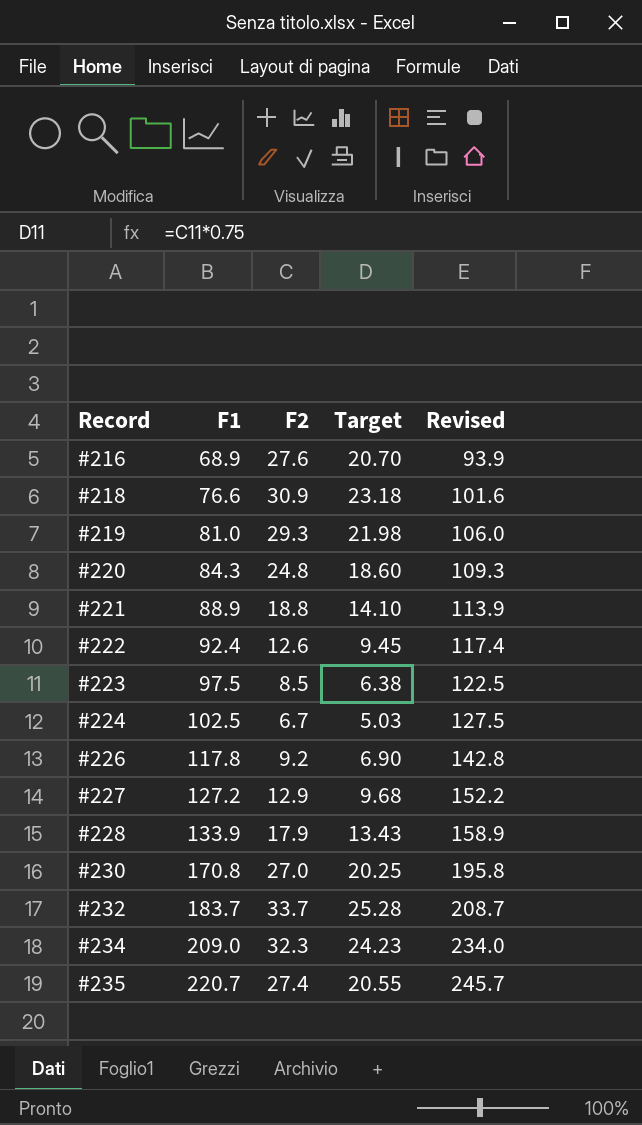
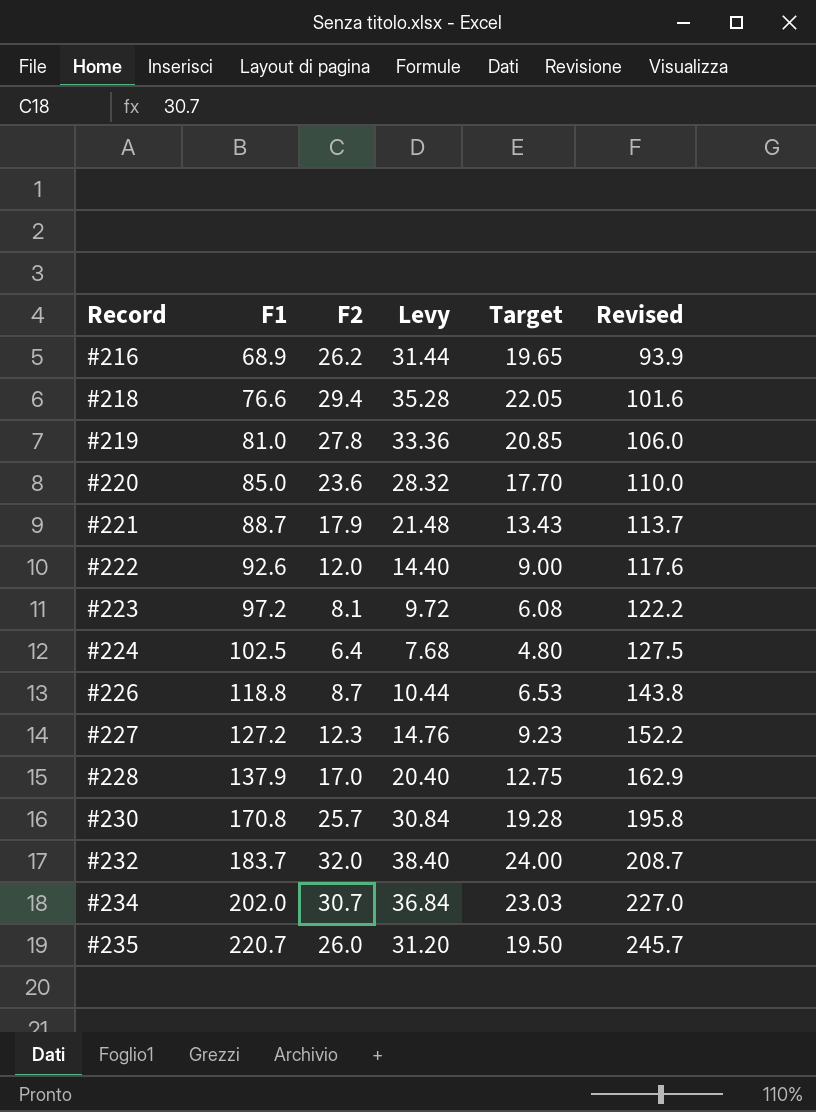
column Levy | formula: none -> [F2] * 1.2
#216 | F2: 27.6 -> 26.2
#216 | Target: 20.70 -> 19.65
#218 | F2: 30.9 -> 29.4
#218 | Target: 23.18 -> 22.05
#219 | F2: 29.3 -> 27.8
#219 | Target: 21.98 -> 20.85
#220 | F1: 84.3 -> 85.0
#220 | F2: 24.8 -> 23.6
#220 | Target: 18.60 -> 17.70
#220 | Revised: 109.3 -> 110.0
#221 | F1: 88.9 -> 88.7
#221 | F2: 18.8 -> 17.9
#221 | Target: 14.10 -> 13.43
#221 | Revised: 113.9 -> 113.7
#222 | F1: 92.4 -> 92.6
#222 | F2: 12.6 -> 12.0
#222 | Target: 9.45 -> 9.00
#222 | Revised: 117.4 -> 117.6
#223 | F1: 97.5 -> 97.2
#223 | F2: 8.5 -> 8.1
#223 | Target: 6.38 -> 6.08
#223 | Revised: 122.5 -> 122.2
#224 | F2: 6.7 -> 6.4
#224 | Target: 5.03 -> 4.80
#226 | F1: 117.8 -> 118.8
#226 | F2: 9.2 -> 8.7
#226 | Target: 6.90 -> 6.53
#226 | Revised: 142.8 -> 143.8
#227 | F2: 12.9 -> 12.3
#227 | Target: 9.68 -> 9.23
#228 | F1: 133.9 -> 137.9
#228 | F2: 17.9 -> 17.0
#228 | Target: 13.43 -> 12.75
#228 | Revised: 158.9 -> 162.9
#230 | F2: 27.0 -> 25.7
#230 | Target: 20.25 -> 19.28
#232 | F2: 33.7 -> 32.0
#232 | Target: 25.28 -> 24.00
#234 | F1: 209.0 -> 202.0
#234 | F2: 32.3 -> 30.7
#234 | Target: 24.23 -> 23.03
#234 | Revised: 234.0 -> 227.0
#235 | F2: 27.4 -> 26.0
#235 | Target: 20.55 -> 19.50

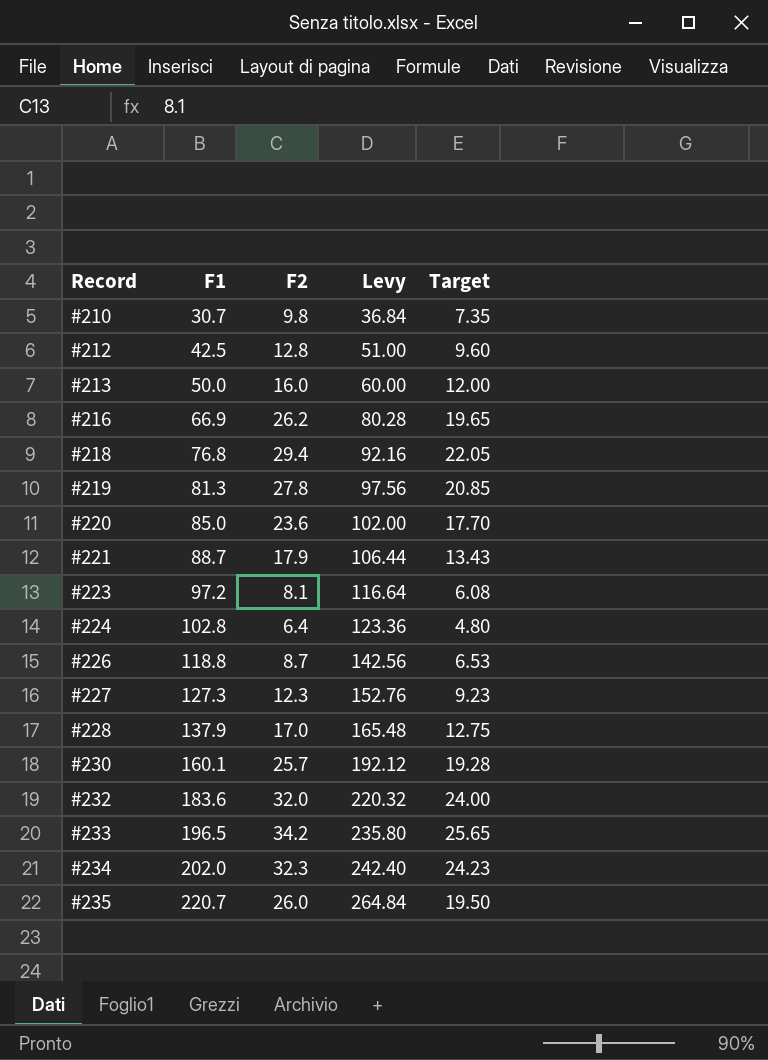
column Revised | formula: [F1] + 25 -> none
column Levy | formula: [F2] * 1.2 -> [F1] * 1.2
row #222: 92.6 | 12.0 | 14.40 | 9.00 | 117.6 -> none
row #210: none -> 30.7 | 9.8 | 36.84 | 7.35
row #212: none -> 42.5 | 12.8 | 51.00 | 9.60
row #213: none -> 50.0 | 16.0 | 60.00 | 12.00
#216 | F1: 68.9 -> 66.9
#218 | F1: 76.6 -> 76.8
#219 | F1: 81.0 -> 81.3
#224 | F1: 102.5 -> 102.8
#227 | F1: 127.2 -> 127.3
#230 | F1: 170.8 -> 160.1
#232 | F1: 183.7 -> 183.6
row #233: none -> 196.5 | 34.2 | 235.80 | 25.65
#234 | F2: 30.7 -> 32.3
#234 | Target: 23.03 -> 24.23

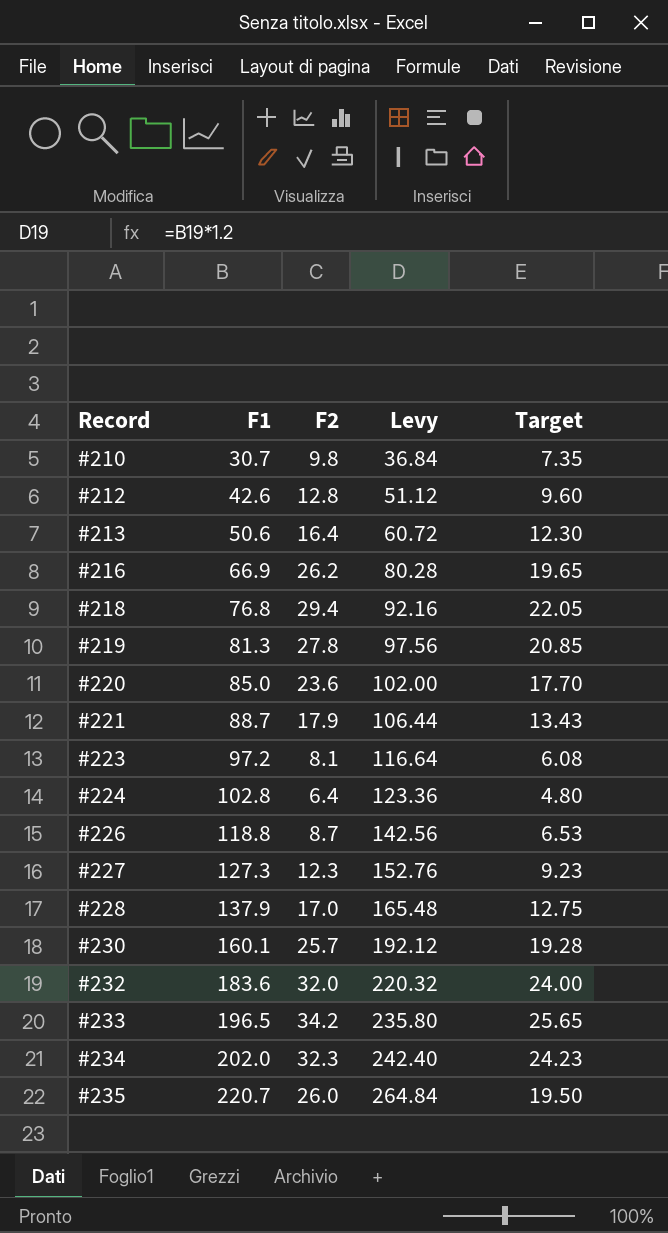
#212 | F1: 42.5 -> 42.6
#212 | Levy: 51.00 -> 51.12
#213 | F1: 50.0 -> 50.6
#213 | F2: 16.0 -> 16.4
#213 | Levy: 60.00 -> 60.72
#213 | Target: 12.00 -> 12.30

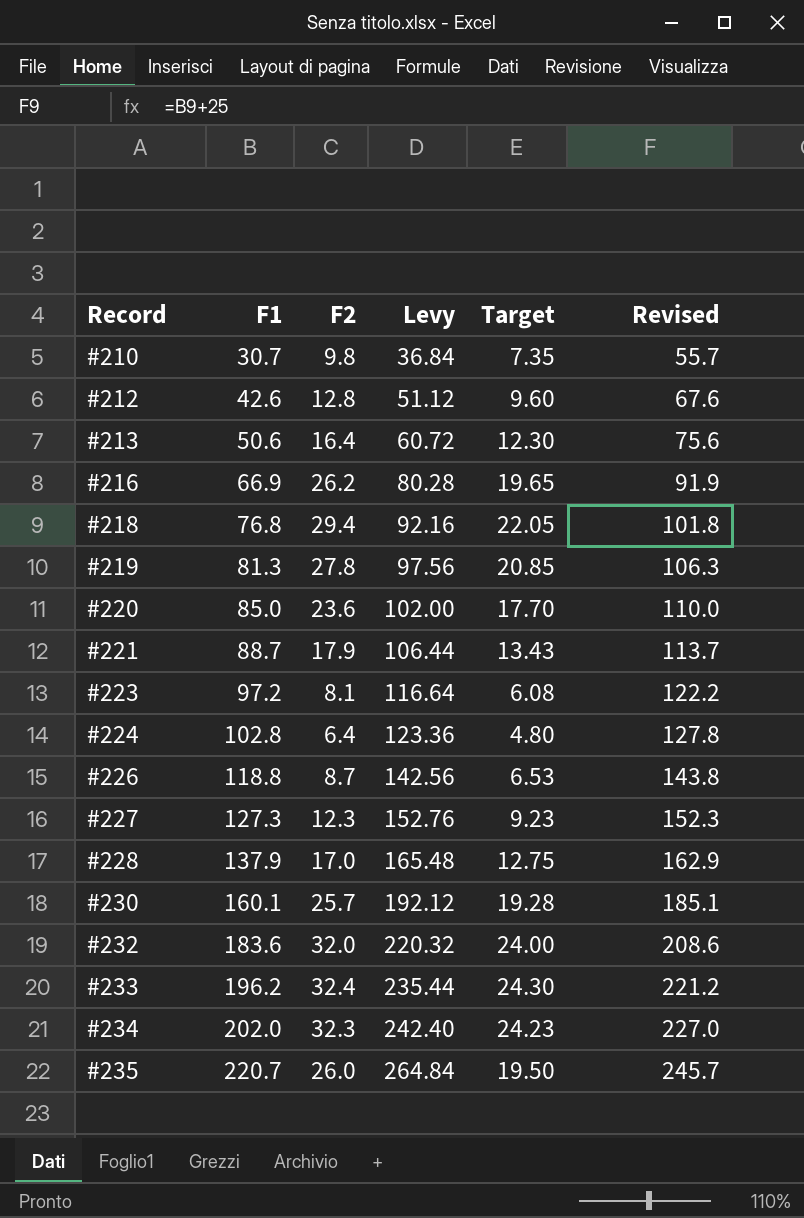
column Revised | formula: none -> [F1] + 25
#233 | F1: 196.5 -> 196.2
#233 | F2: 34.2 -> 32.4
#233 | Levy: 235.80 -> 235.44
#233 | Target: 25.65 -> 24.30

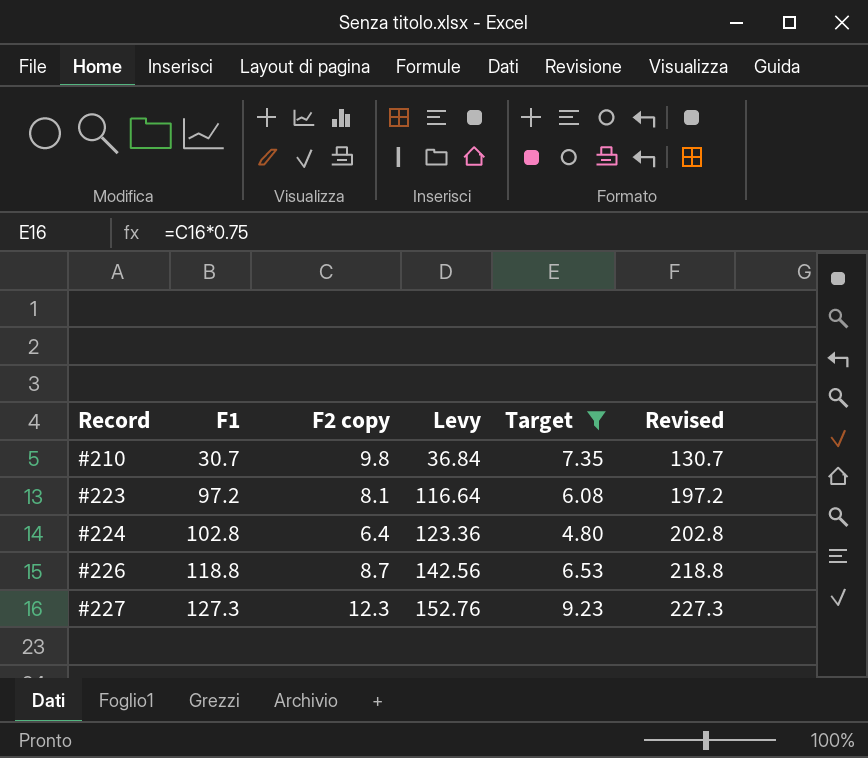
filter: none -> Target <= 9.23
column name: F2 -> F2 copy
column Revised | formula: [F1] + 25 -> [F1] + 100

